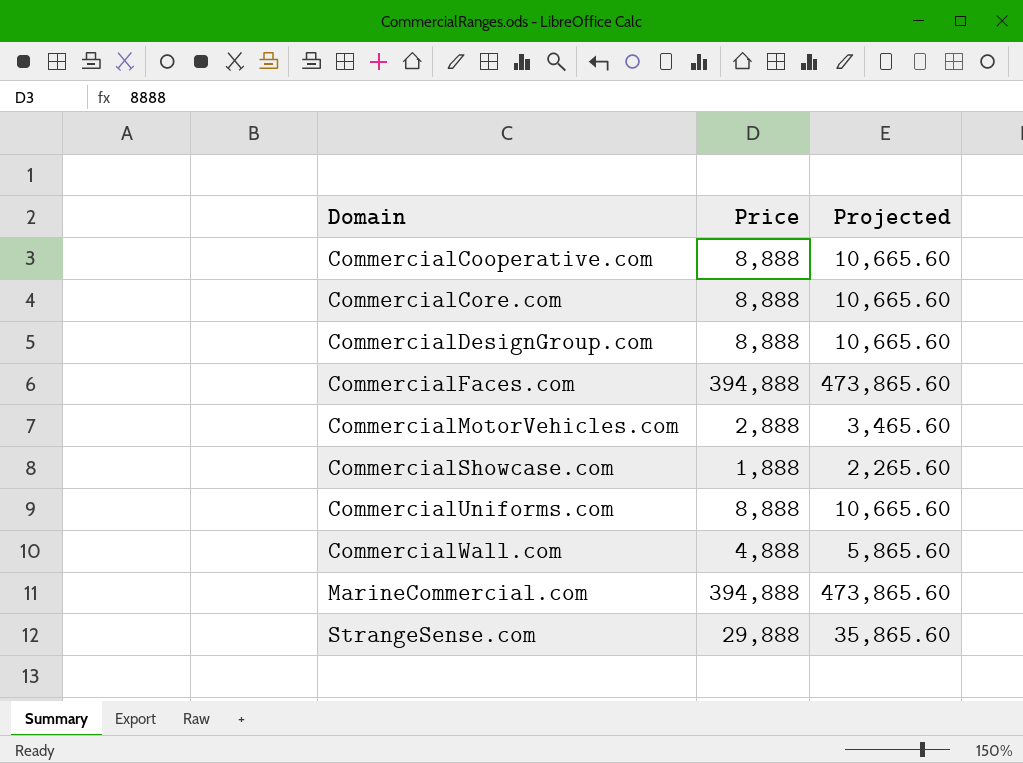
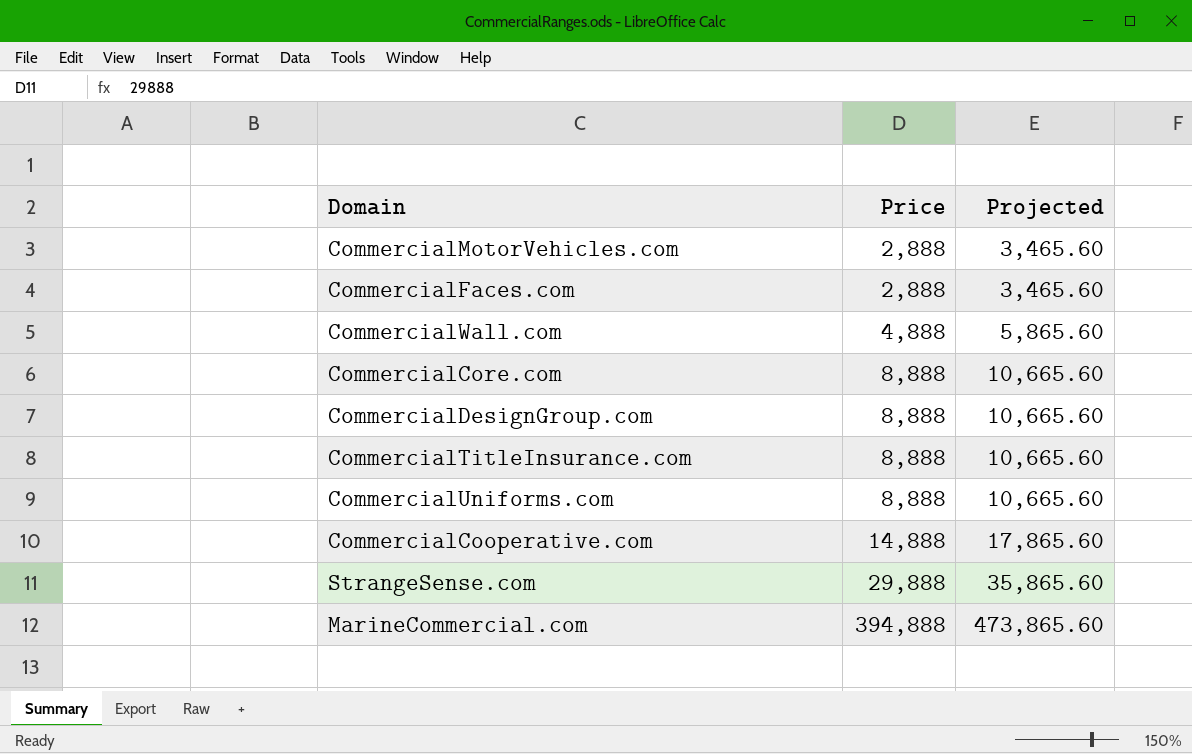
row order: Domain ascending -> Price ascending
row CommercialShowcase.com: 1,888 | 2,265.60 -> none
CommercialFaces.com | Price: 394,888 -> 2,888
CommercialFaces.com | Projected: 473,865.60 -> 3,465.60
row CommercialTitleInsurance.com: none -> 8,888 | 10,665.60
CommercialCooperative.com | Price: 8,888 -> 14,888
CommercialCooperative.com | Projected: 10,665.60 -> 17,865.60

